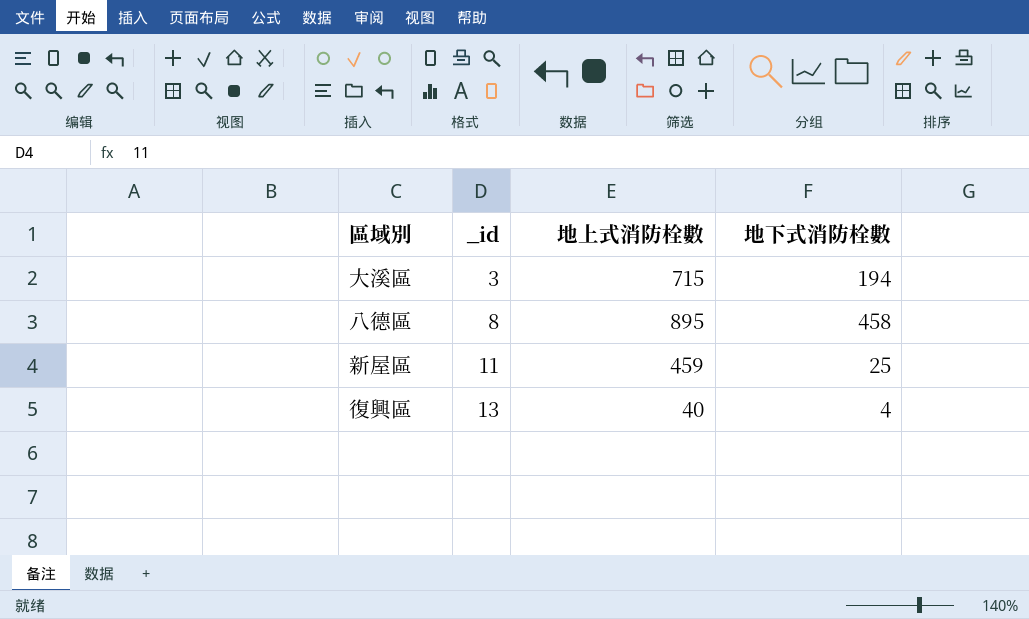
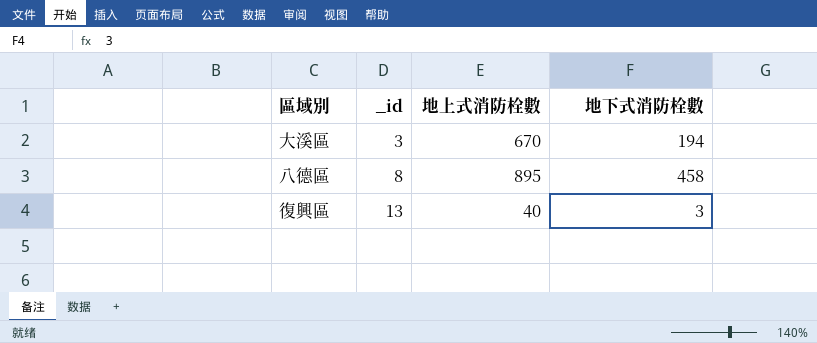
row 新屋區: 11 | 459 | 25 -> none
大溪區 | 地上式消防栓數: 715 -> 670
復興區 | 地下式消防栓數: 4 -> 3

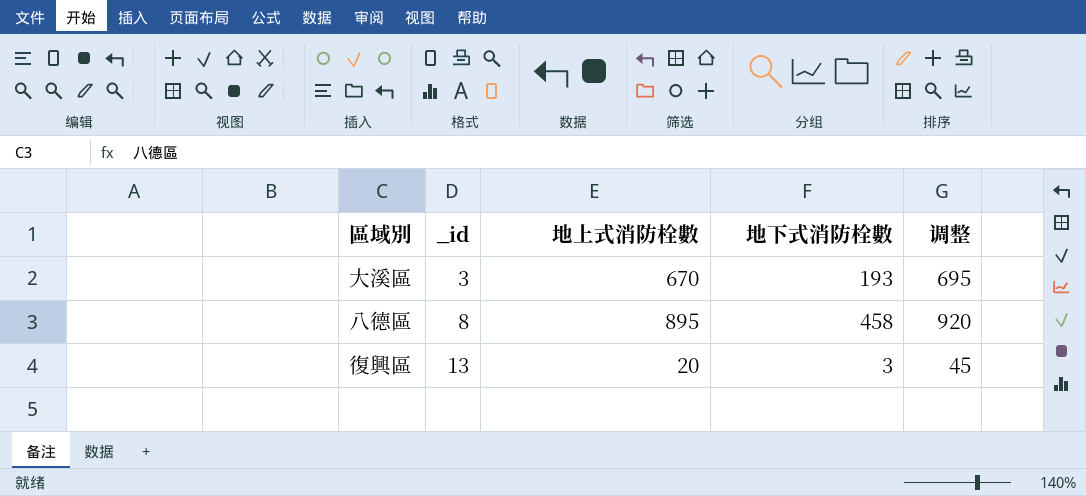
column 调整 | formula: none -> [地上式消防栓數] + 25
大溪區 | 地下式消防栓數: 194 -> 193
復興區 | 地上式消防栓數: 40 -> 20

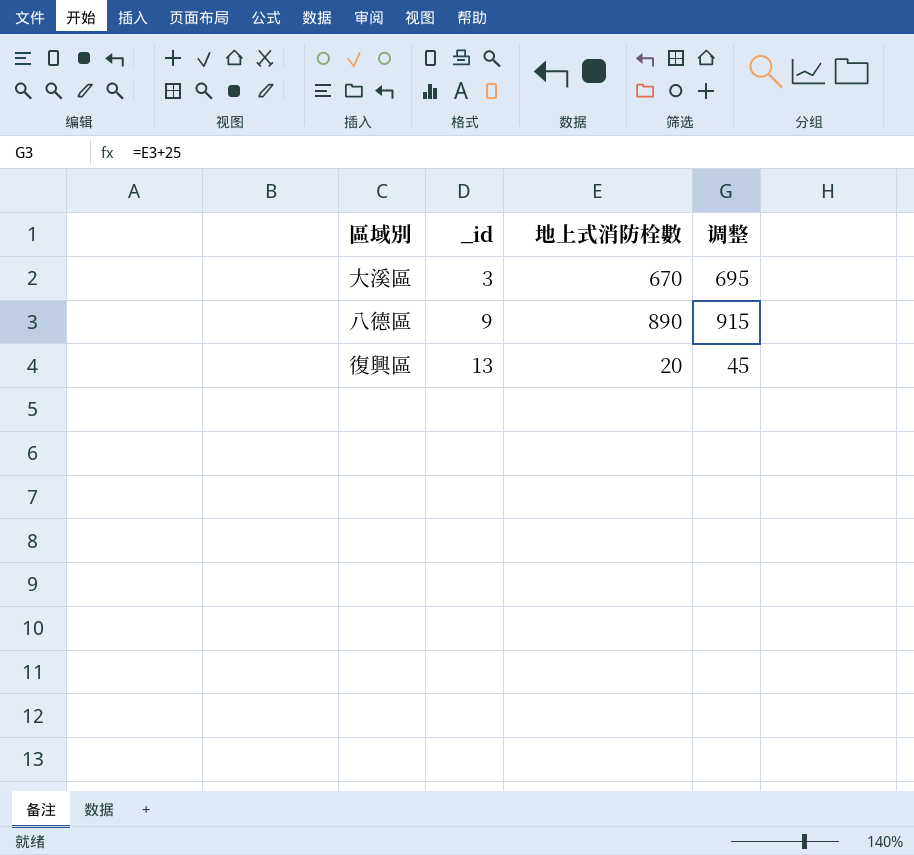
column 地下式消防栓數 | position: 4 -> none
八德區 | _id: 8 -> 9
八德區 | 地上式消防栓數: 895 -> 890
八德區 | 调整: 920 -> 915

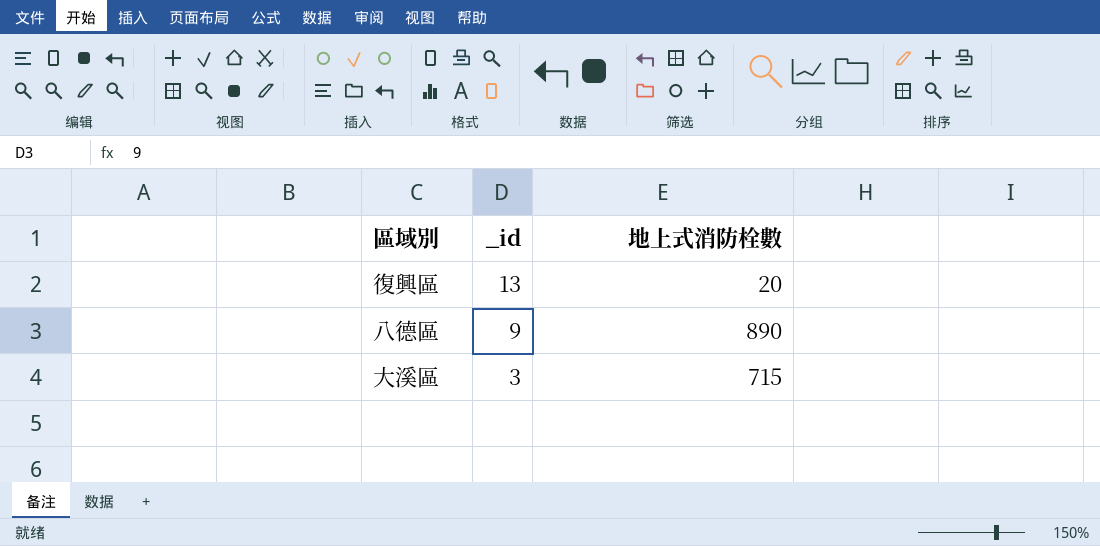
row order: _id ascending -> _id descending
column 调整 | formula: [地上式消防栓數] + 25 -> none
大溪區 | 地上式消防栓數: 670 -> 715

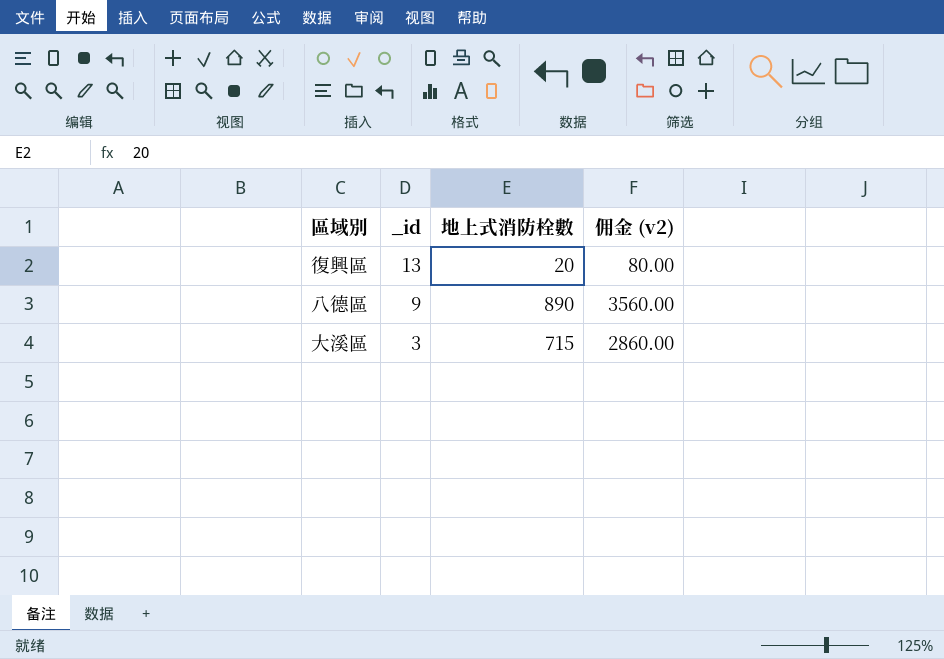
column 佣金 (v2) | formula: none -> [地上式消防栓數] * 4

